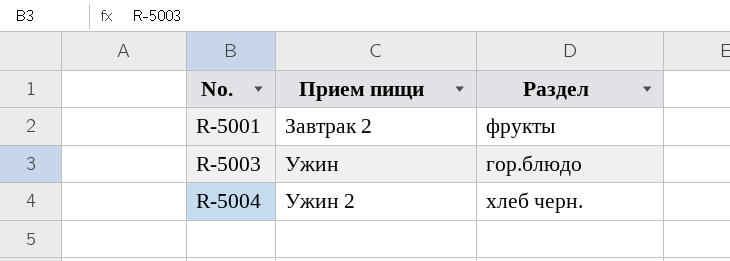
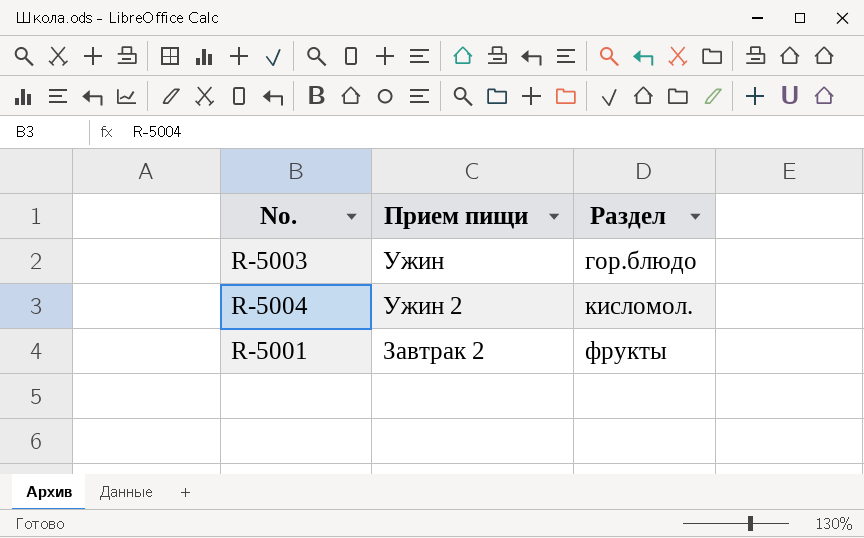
row order: No. ascending -> Раздел ascending
R-5004 | Раздел: хлеб черн. -> кисломол.

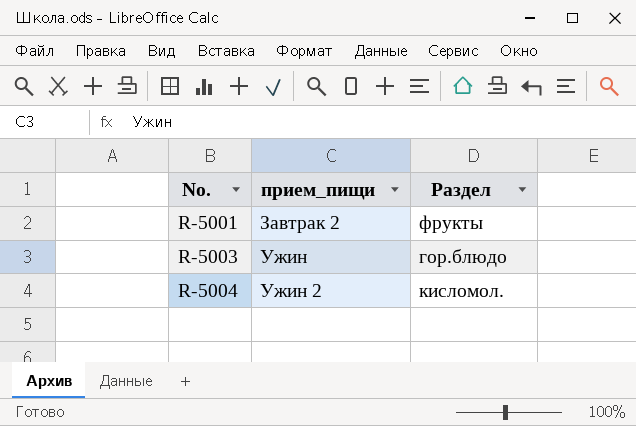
row order: Раздел ascending -> No. ascending
column name: Прием пищи -> прием_пищи

